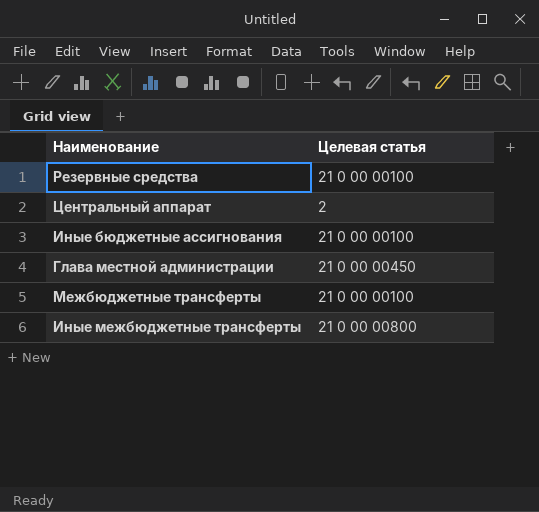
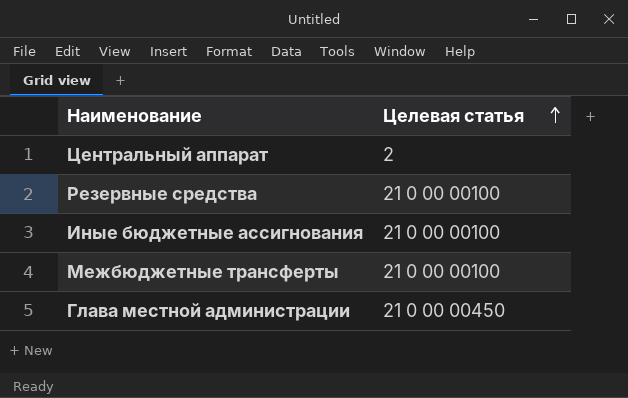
row order: none -> Целевая статья ascending
row Иные межбюджетные трансферты: 21 0 00 00800 -> none

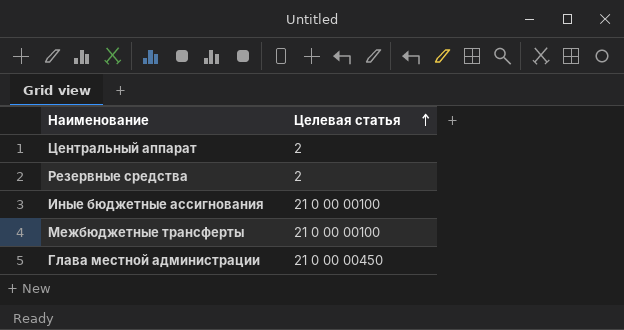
Резервные средства | Целевая статья: 21 0 00 00100 -> 2

